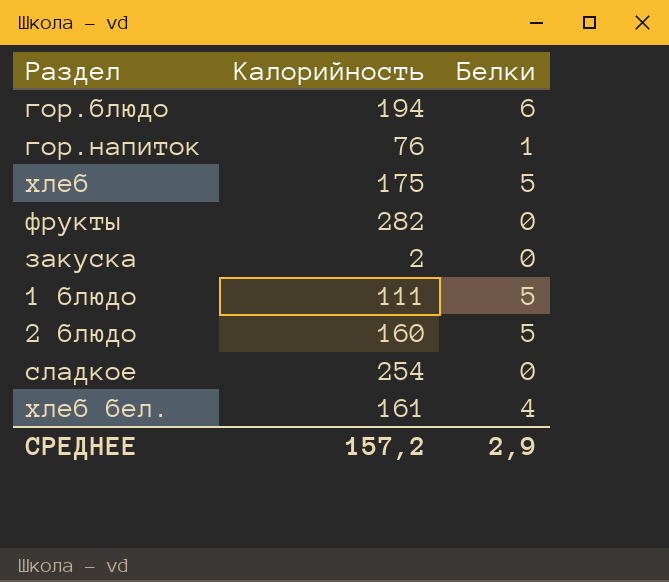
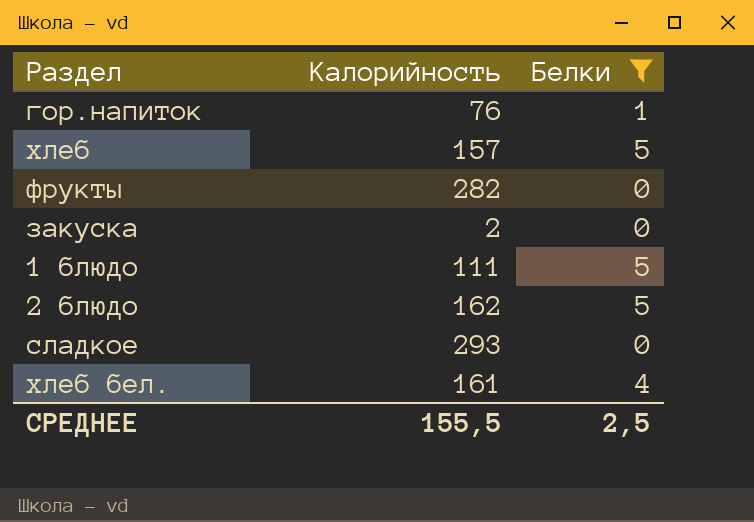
filter: none -> Белки != 6
хлеб | Калорийность: 175 -> 157
2 блюдо | Калорийность: 160 -> 162
сладкое | Калорийность: 254 -> 293
СРЕДНЕЕ | Калорийность: 157,2 -> 155,5
СРЕДНЕЕ | Белки: 2,9 -> 2,5

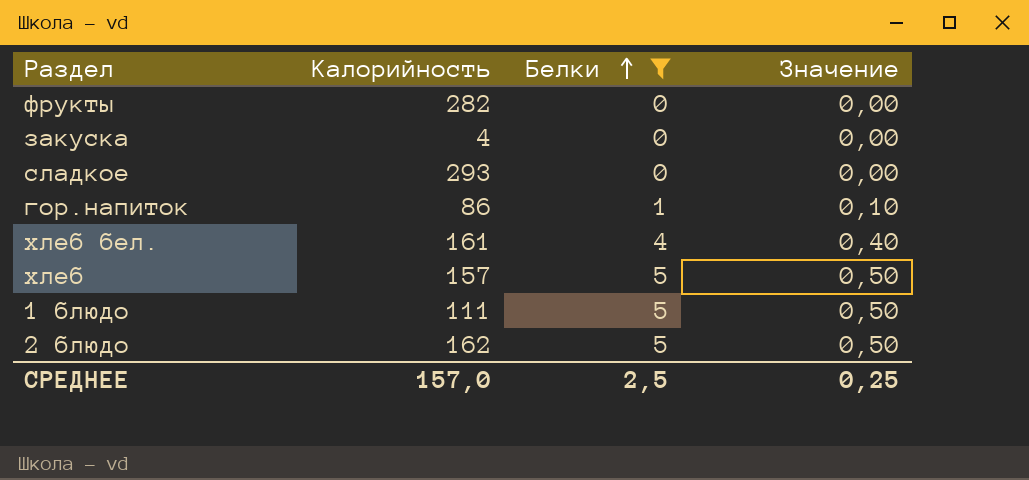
row order: none -> Белки ascending
column Значение | formula: none -> [Белки] * 0,1
закуска | Калорийность: 2 -> 4
гор.напиток | Калорийность: 76 -> 86
СРЕДНЕЕ | Калорийность: 155,5 -> 157,0

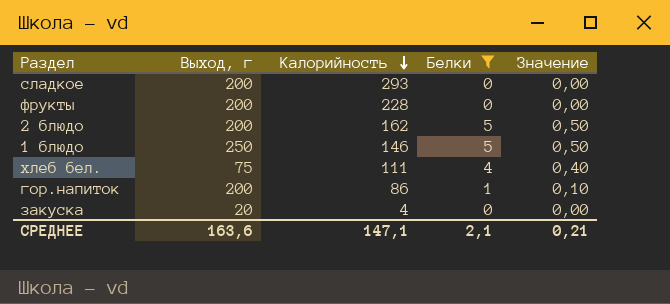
row order: Белки ascending -> Калорийность descending
column Выход, г | position: none -> 2
row хлеб: 157 | 5 | 0,50 -> none
фрукты | Калорийность: 282 -> 228
1 блюдо | Калорийность: 111 -> 146
хлеб бел. | Калорийность: 161 -> 111
СРЕДНЕЕ | Калорийность: 157,0 -> 147,1
СРЕДНЕЕ | Белки: 2,5 -> 2,1
СРЕДНЕЕ | Значение: 0,25 -> 0,21

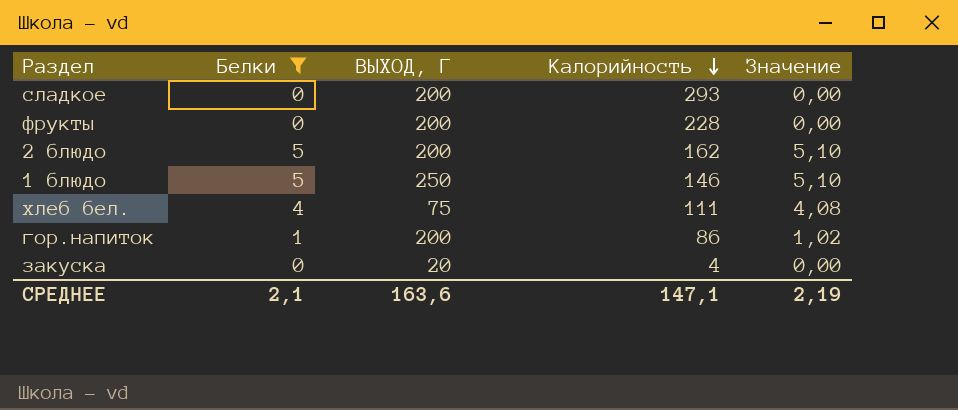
column Белки | position: 4 -> 2
column name: Выход, г -> ВЫХОД, Г
column Значение | formula: [Белки] * 0,1 -> [Белки] * 1,02
СРЕДНЕЕ | Значение: 0,21 -> 2,19

